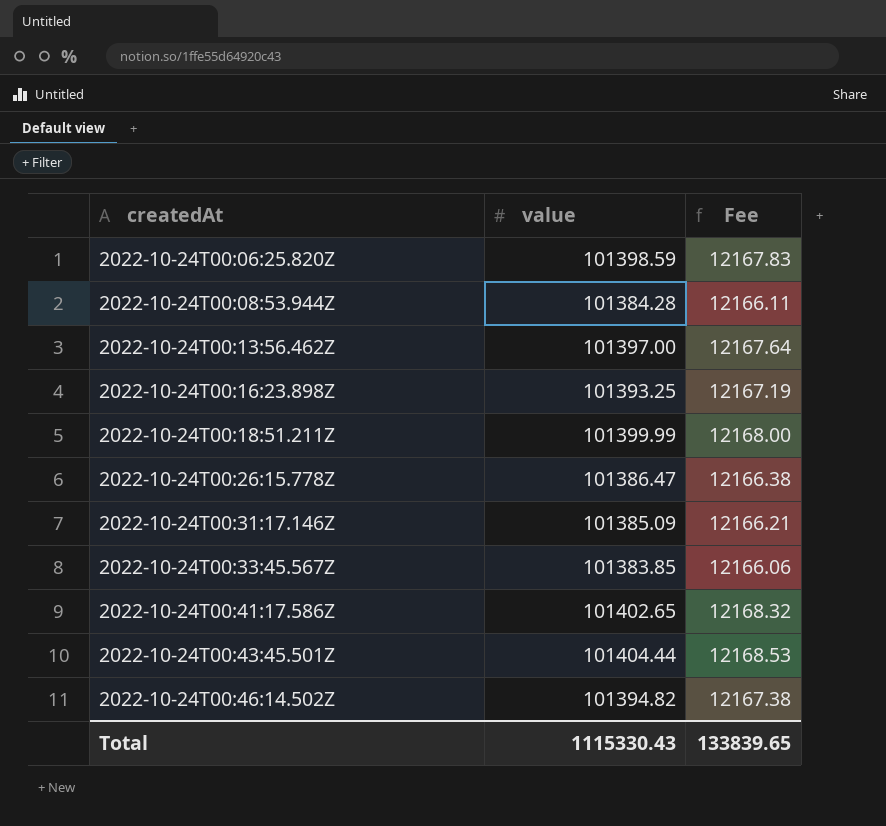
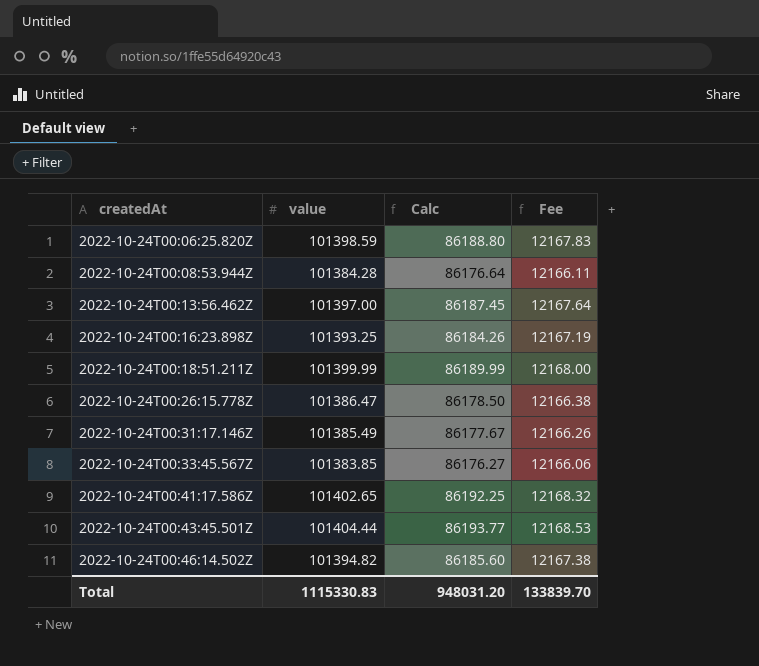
column Calc | formula: none -> [value] * 0.85
2022-10-24T00:31:17.146Z | value: 101385.09 -> 101385.49
2022-10-24T00:31:17.146Z | Fee: 12166.21 -> 12166.26
Total | value: 1115330.43 -> 1115330.83
Total | Fee: 133839.65 -> 133839.70

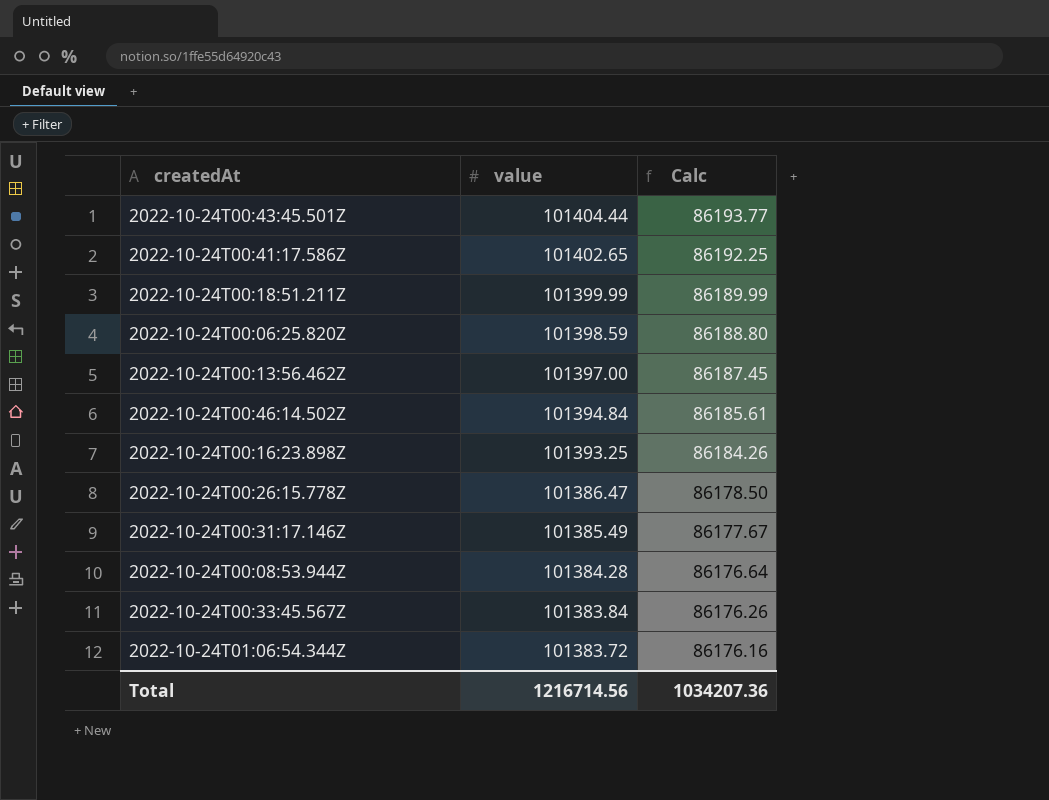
row order: createdAt ascending -> value descending
column Fee | formula: [value] * 0.12 -> none
2022-10-24T00:46:14.502Z | value: 101394.82 -> 101394.84
2022-10-24T00:46:14.502Z | Calc: 86185.60 -> 86185.61
2022-10-24T00:33:45.567Z | value: 101383.85 -> 101383.84
2022-10-24T00:33:45.567Z | Calc: 86176.27 -> 86176.26
row 2022-10-24T01:06:54.344Z: none -> 101383.72 | 86176.16
Total | value: 1115330.83 -> 1216714.56
Total | Calc: 948031.20 -> 1034207.36

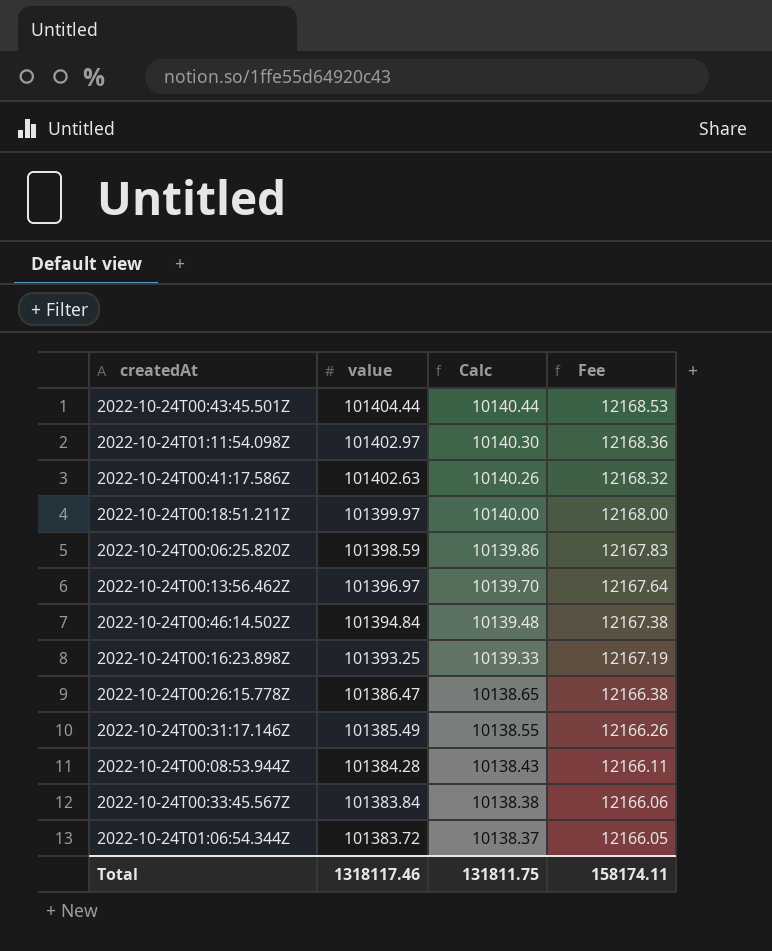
column Calc | formula: [value] * 0.85 -> [value] * 0.1
column Fee | formula: none -> [value] * 0.12
row 2022-10-24T01:11:54.098Z: none -> 101402.97 | 10140.30 | 12168.36
2022-10-24T00:41:17.586Z | value: 101402.65 -> 101402.63
2022-10-24T00:18:51.211Z | value: 101399.99 -> 101399.97
2022-10-24T00:13:56.462Z | value: 101397.00 -> 101396.97
Total | value: 1216714.56 -> 1318117.46
Total | Calc: 1034207.36 -> 131811.75

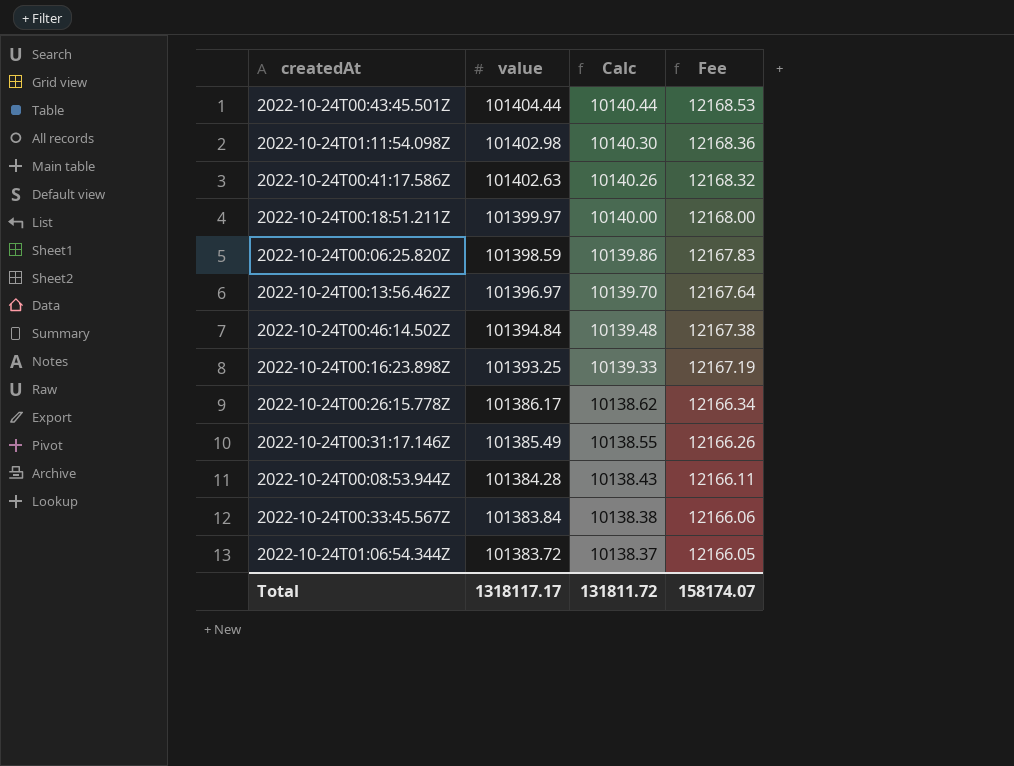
2022-10-24T01:11:54.098Z | value: 101402.97 -> 101402.98
2022-10-24T00:26:15.778Z | value: 101386.47 -> 101386.17
2022-10-24T00:26:15.778Z | Calc: 10138.65 -> 10138.62
2022-10-24T00:26:15.778Z | Fee: 12166.38 -> 12166.34
Total | value: 1318117.46 -> 1318117.17
Total | Calc: 131811.75 -> 131811.72
Total | Fee: 158174.11 -> 158174.07

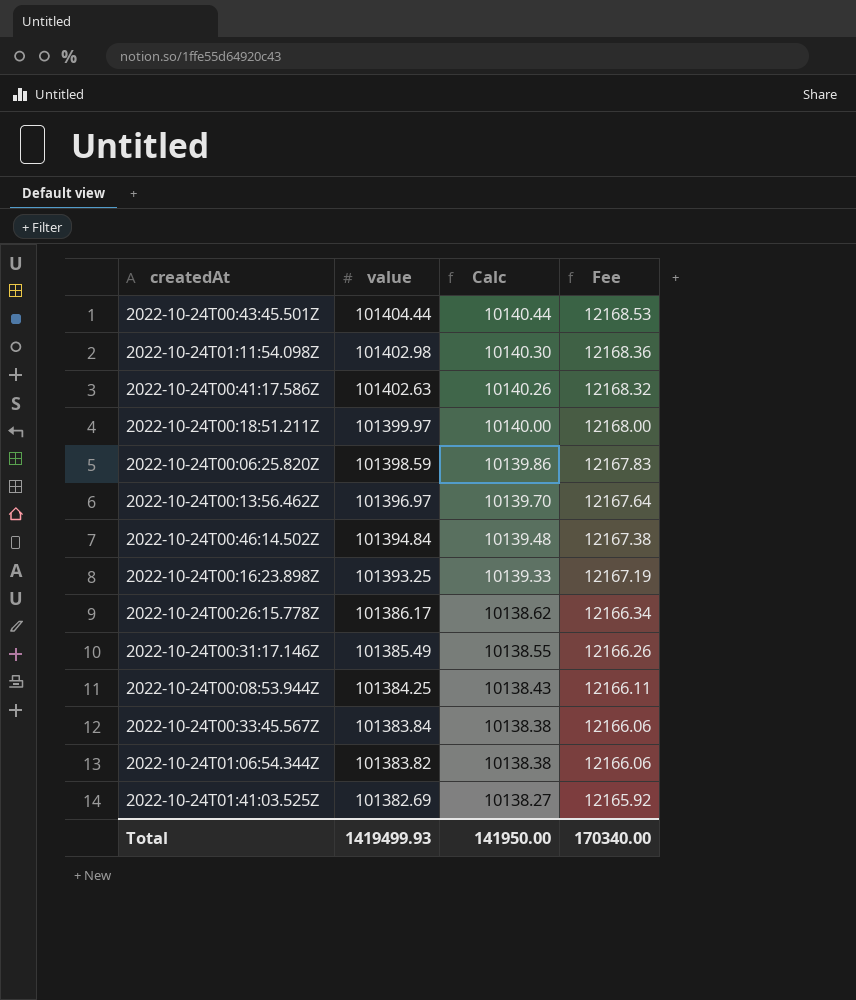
2022-10-24T00:08:53.944Z | value: 101384.28 -> 101384.25
2022-10-24T01:06:54.344Z | value: 101383.72 -> 101383.82
2022-10-24T01:06:54.344Z | Calc: 10138.37 -> 10138.38
2022-10-24T01:06:54.344Z | Fee: 12166.05 -> 12166.06
row 2022-10-24T01:41:03.525Z: none -> 101382.69 | 10138.27 | 12165.92
Total | value: 1318117.17 -> 1419499.93
Total | Calc: 131811.72 -> 141950.00
Total | Fee: 158174.07 -> 170340.00

